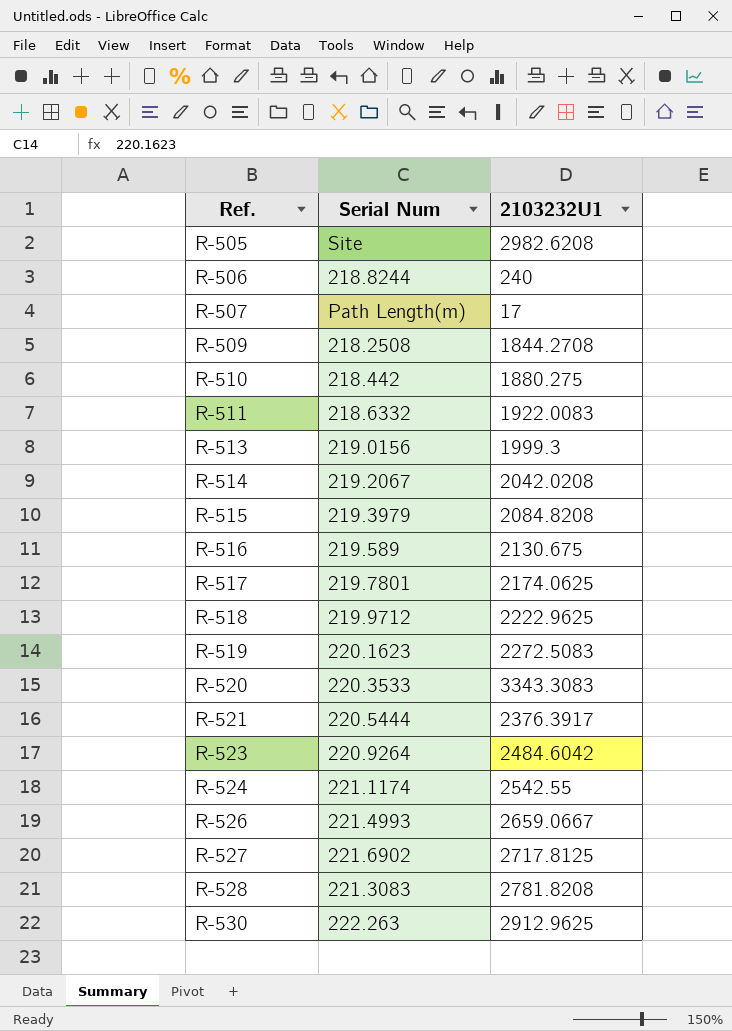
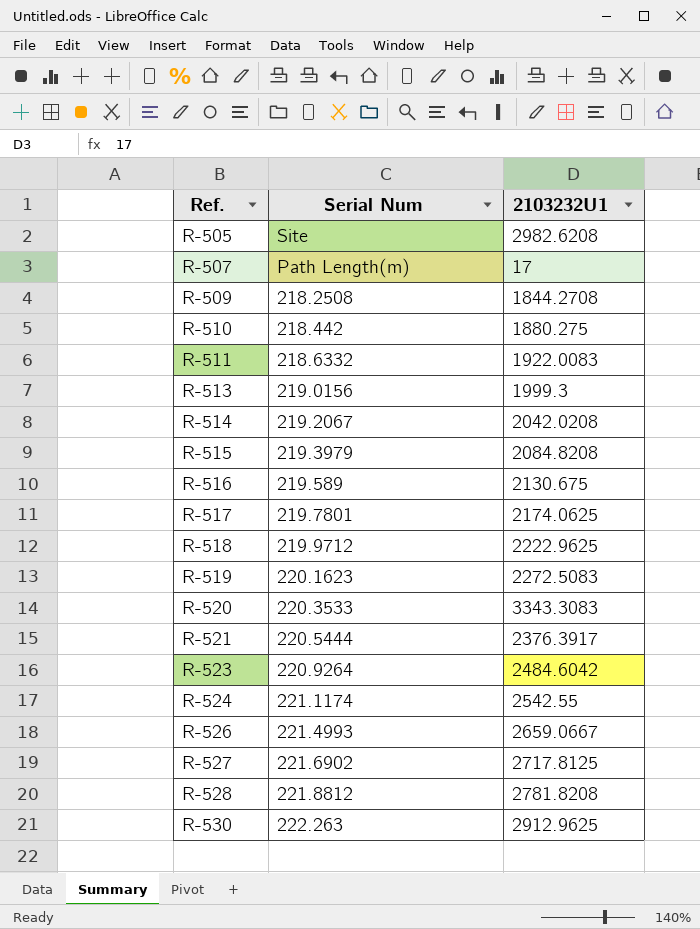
row R-506: 218.8244 | 240 -> none
R-528 | Serial Num: 221.3083 -> 221.8812

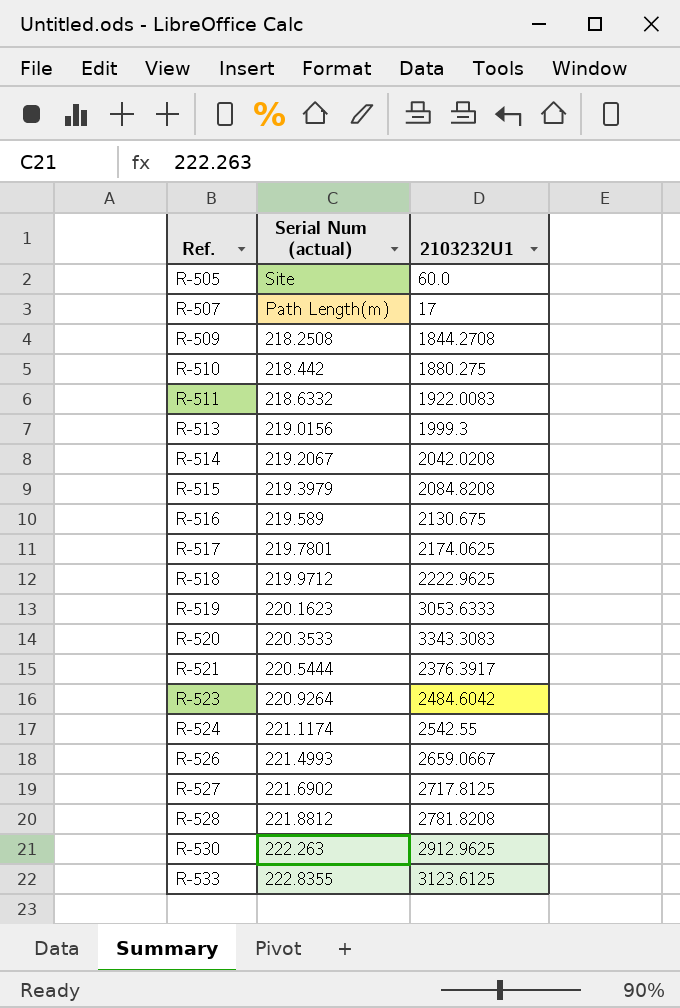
column name: Serial Num -> Serial Num (actual)
R-505 | 2103232U1: 2982.6208 -> 60.0
R-519 | 2103232U1: 2272.5083 -> 3053.6333
row R-533: none -> 222.8355 | 3123.6125

